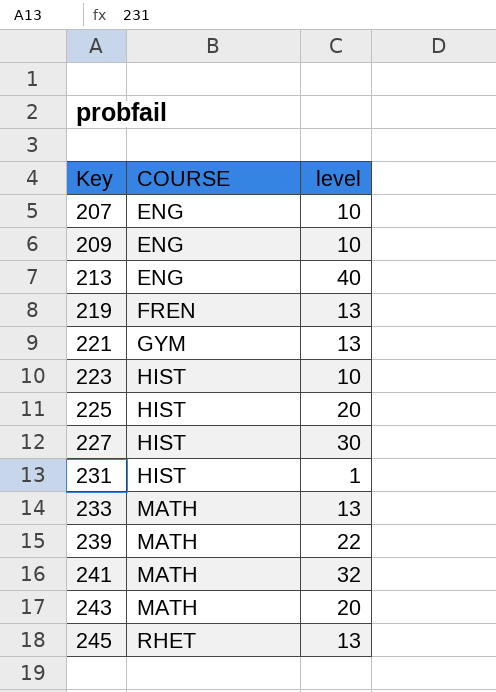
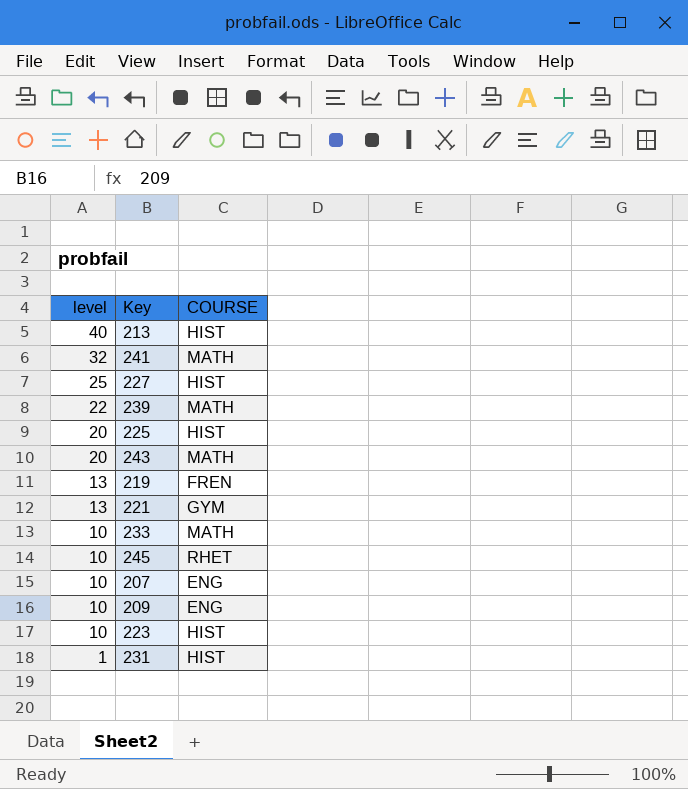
row order: Key ascending -> level descending
column level | position: 3 -> 1
213 | COURSE: ENG -> HIST
227 | level: 30 -> 25
233 | level: 13 -> 10
245 | level: 13 -> 10

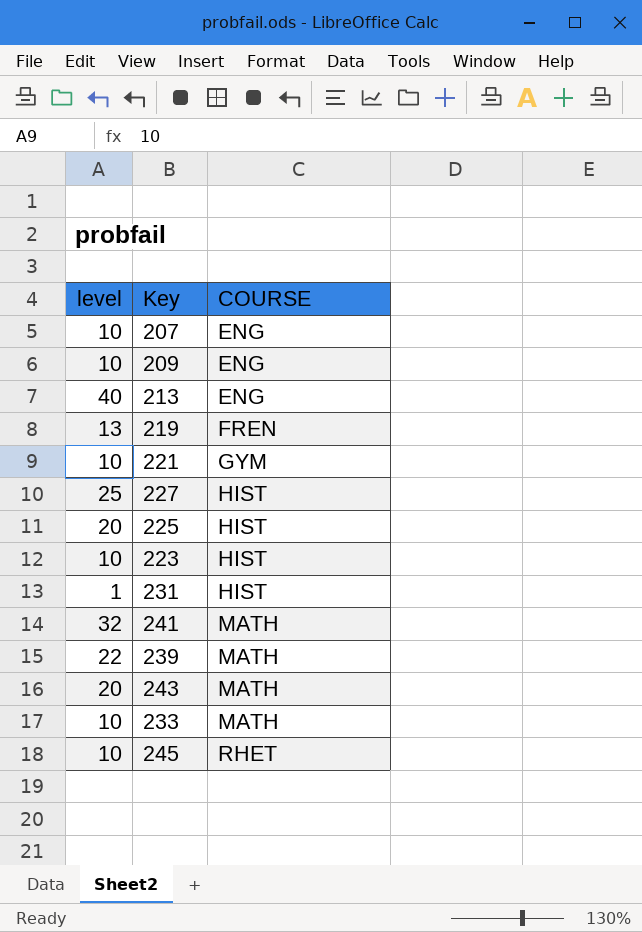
row order: level descending -> COURSE ascending
213 | COURSE: HIST -> ENG
221 | level: 13 -> 10

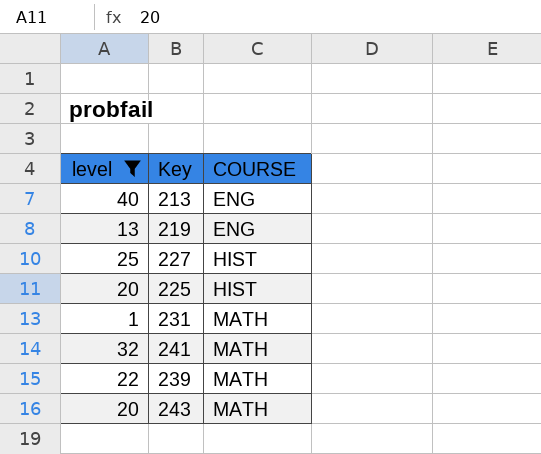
filter: none -> level != 10
219 | COURSE: FREN -> ENG
231 | COURSE: HIST -> MATH

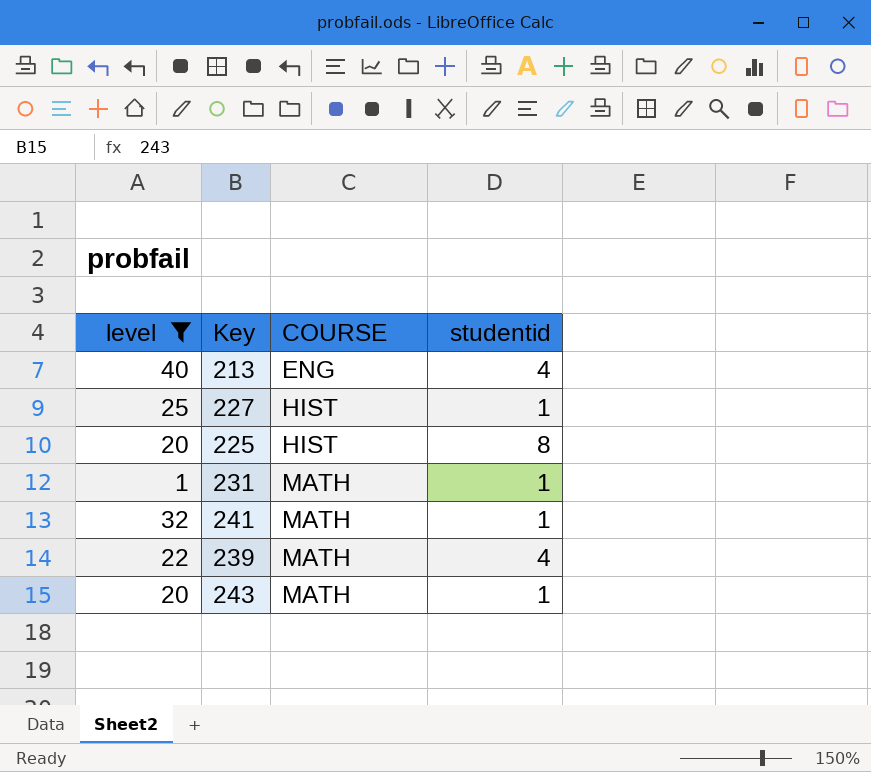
column studentid | position: none -> 4
row 219: 13 | ENG -> none

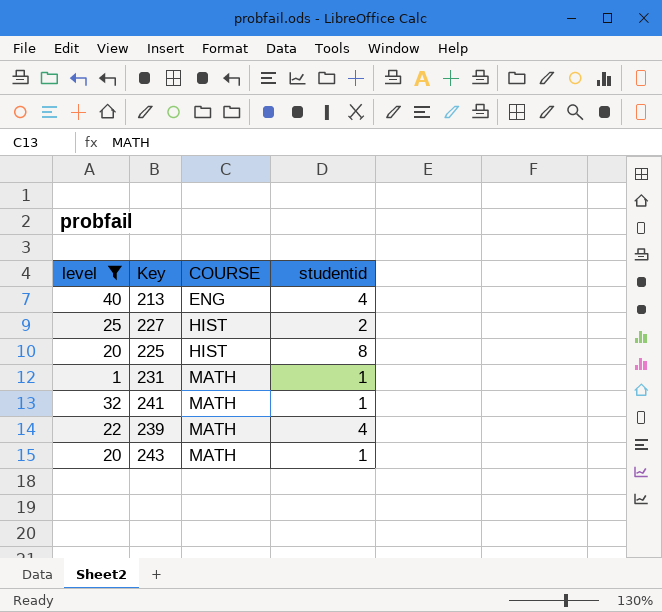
227 | studentid: 1 -> 2

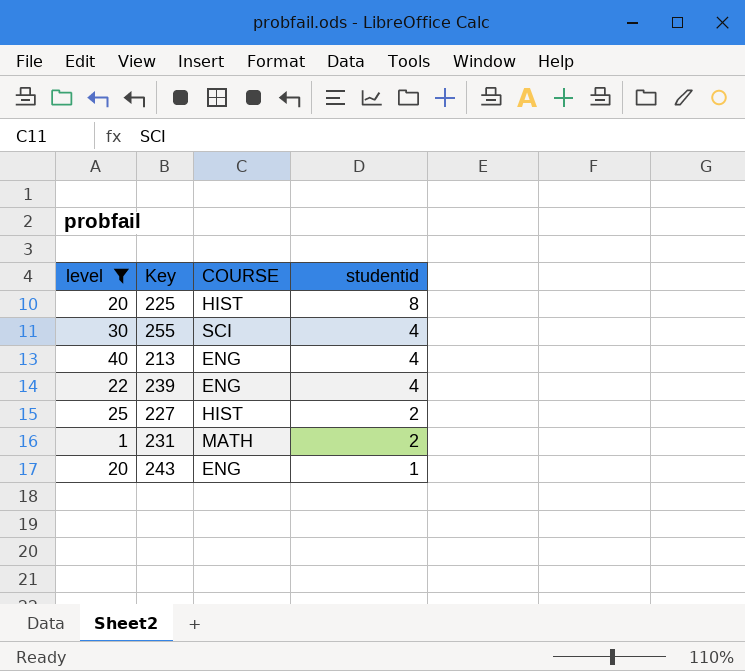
row order: COURSE ascending -> studentid descending
row 241: 32 | MATH | 1 -> none
row 255: none -> 30 | SCI | 4
239 | COURSE: MATH -> ENG
231 | studentid: 1 -> 2
243 | COURSE: MATH -> ENG

